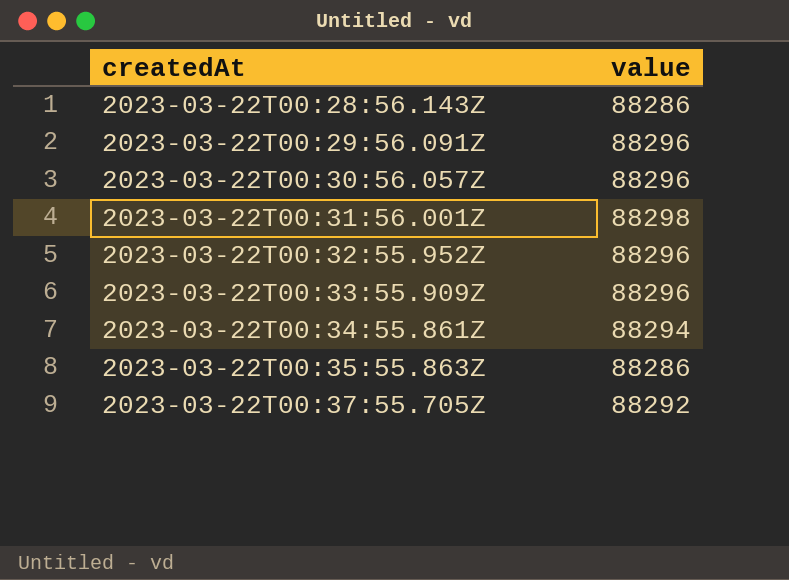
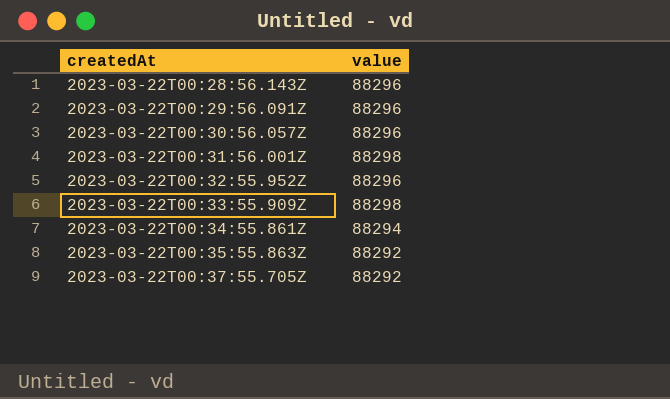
2023-03-22T00:28:56.143Z | value: 88286 -> 88296
2023-03-22T00:33:55.909Z | value: 88296 -> 88298
2023-03-22T00:35:55.863Z | value: 88286 -> 88292

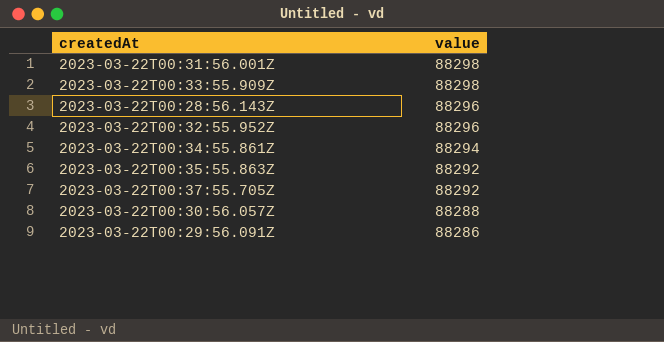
row order: createdAt ascending -> value descending
2023-03-22T00:30:56.057Z | value: 88296 -> 88288
2023-03-22T00:29:56.091Z | value: 88296 -> 88286

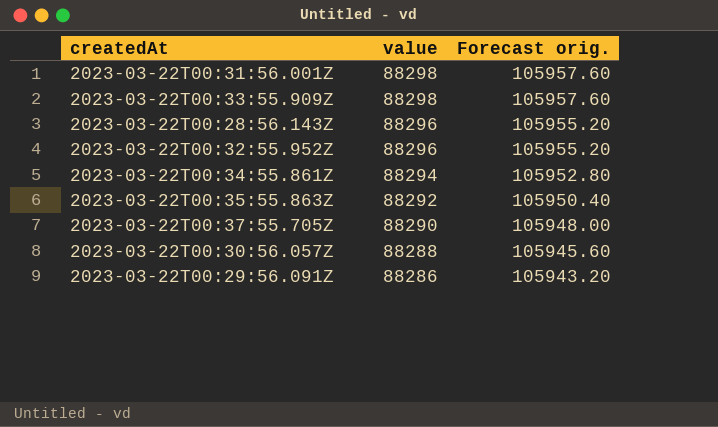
column Forecast orig. | formula: none -> [value] * 1.2
2023-03-22T00:37:55.705Z | value: 88292 -> 88290

